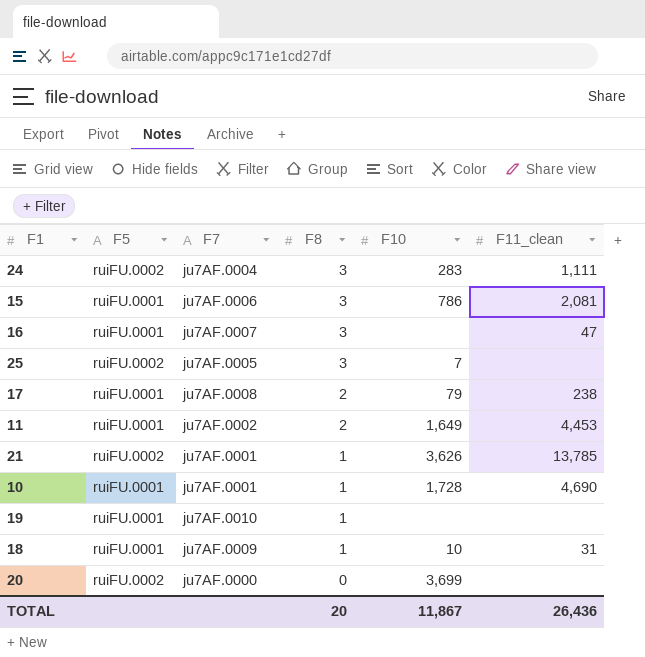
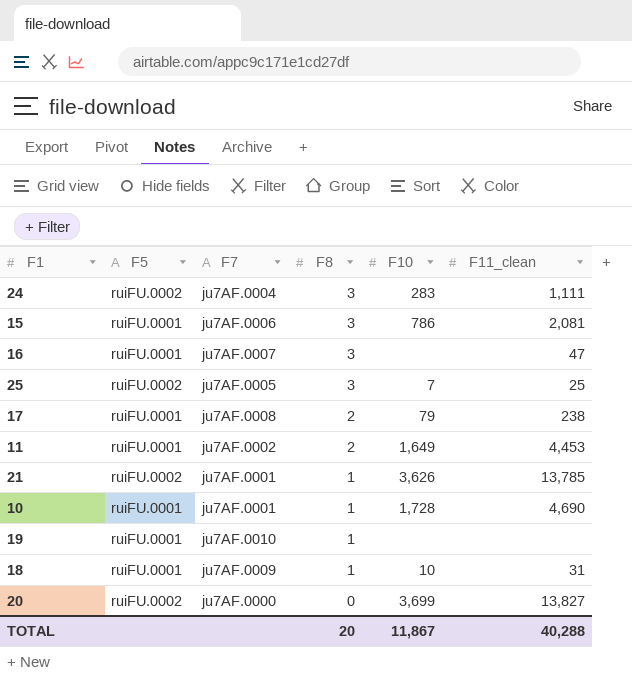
25 | F11_clean: none -> 25
20 | F11_clean: none -> 13,827
TOTAL | F11_clean: 26,436 -> 40,288

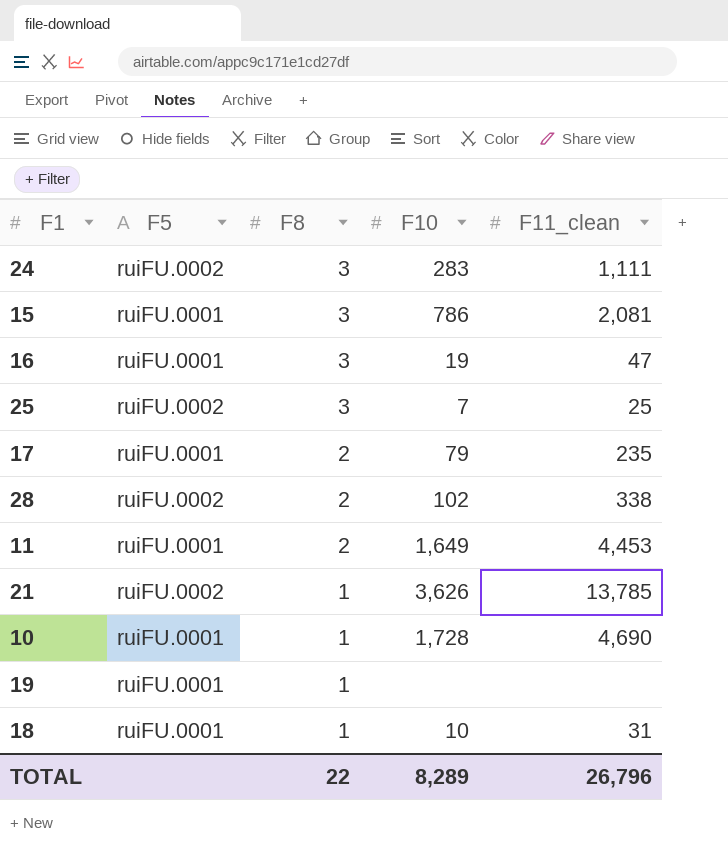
column F7 | position: 3 -> none
row 20: ruiFU.0002 | ju7AF.0000 | 0 | 3,699 | 13,827 -> none
16 | F10: none -> 19
17 | F11_clean: 238 -> 235
row 28: none -> ruiFU.0002 | 2 | 102 | 338
TOTAL | F8: 20 -> 22
TOTAL | F10: 11,867 -> 8,289
TOTAL | F11_clean: 40,288 -> 26,796

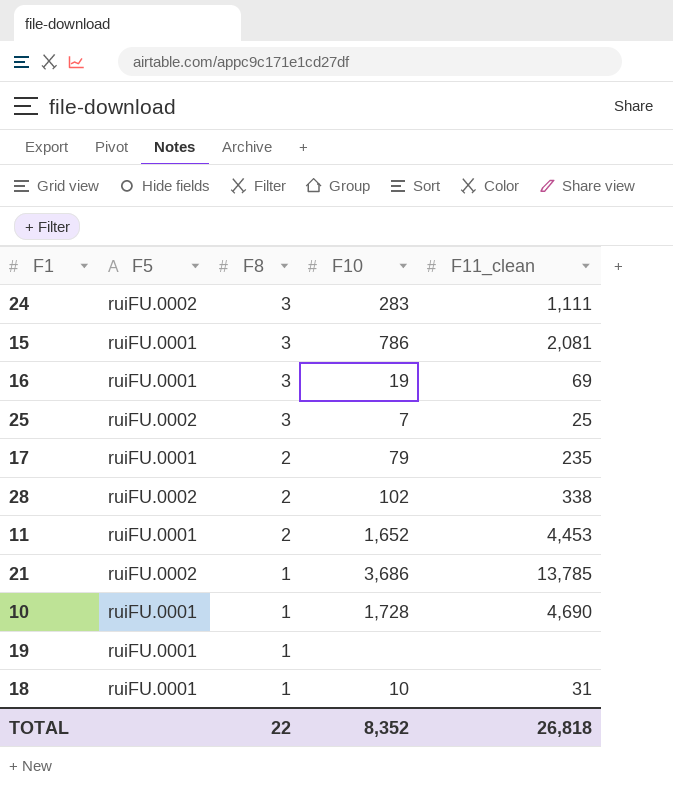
16 | F11_clean: 47 -> 69
11 | F10: 1,649 -> 1,652
21 | F10: 3,626 -> 3,686
TOTAL | F10: 8,289 -> 8,352
TOTAL | F11_clean: 26,796 -> 26,818

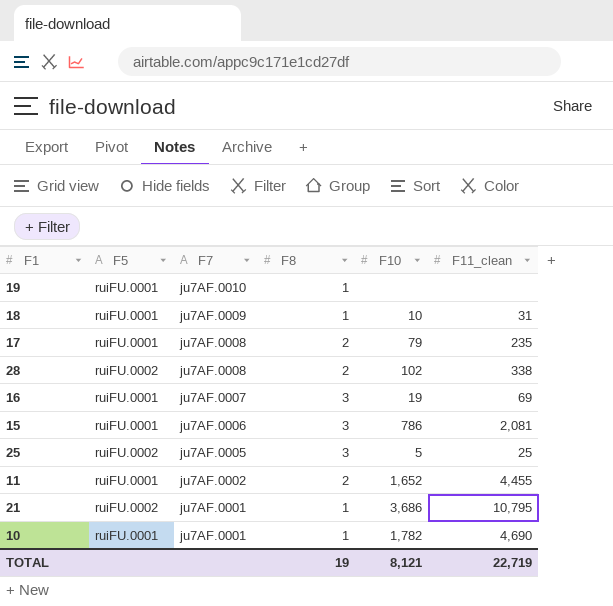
row order: F8 descending -> F7 descending
column F7 | position: none -> 3
row 24: ruiFU.0002 | 3 | 283 | 1,111 -> none
25 | F10: 7 -> 5
11 | F11_clean: 4,453 -> 4,455
21 | F11_clean: 13,785 -> 10,795
10 | F10: 1,728 -> 1,782
TOTAL | F8: 22 -> 19
TOTAL | F10: 8,352 -> 8,121
TOTAL | F11_clean: 26,818 -> 22,719

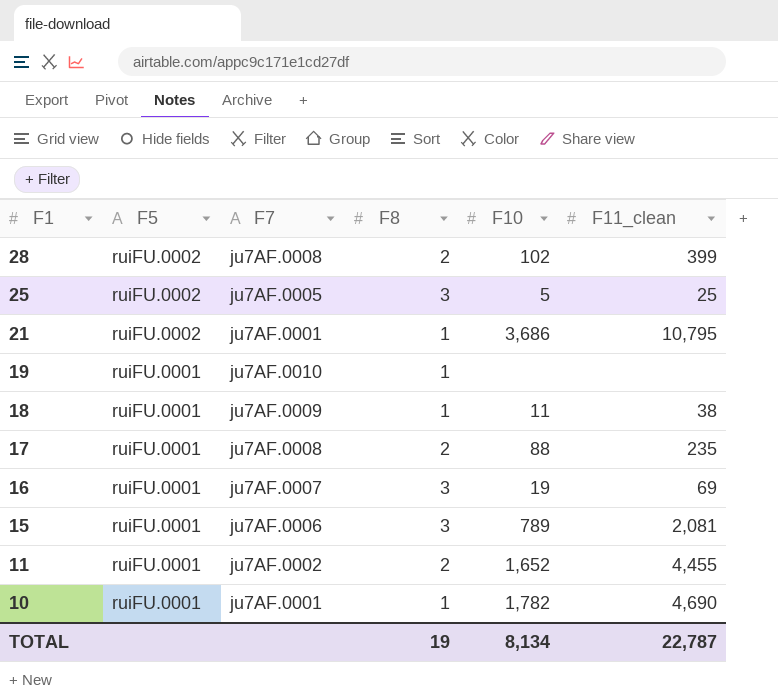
row order: F7 descending -> F1 descending
28 | F11_clean: 338 -> 399
18 | F10: 10 -> 11
18 | F11_clean: 31 -> 38
17 | F10: 79 -> 88
15 | F10: 786 -> 789
TOTAL | F10: 8,121 -> 8,134
TOTAL | F11_clean: 22,719 -> 22,787

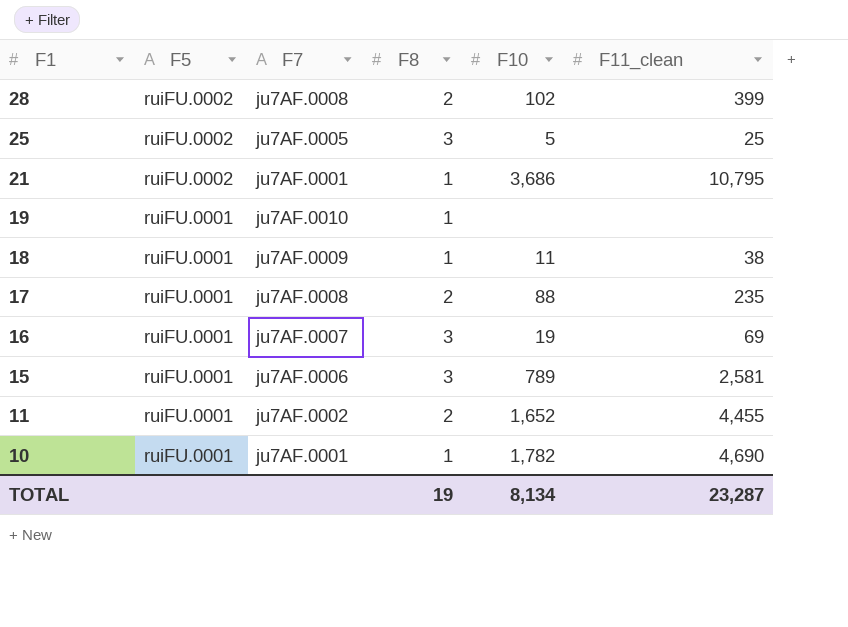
15 | F11_clean: 2,081 -> 2,581
TOTAL | F11_clean: 22,787 -> 23,287

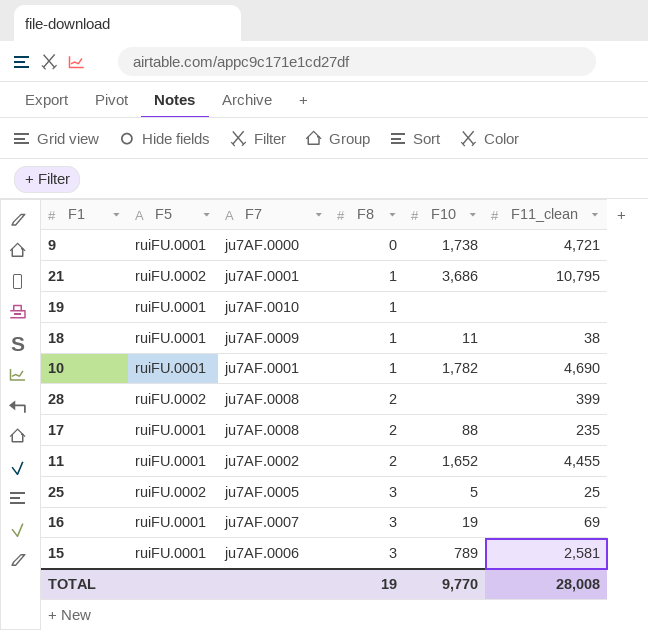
row order: F1 descending -> F8 ascending
row 9: none -> ruiFU.0001 | ju7AF.0000 | 0 | 1,738 | 4,721
28 | F10: 102 -> none
TOTAL | F10: 8,134 -> 9,770
TOTAL | F11_clean: 23,287 -> 28,008

